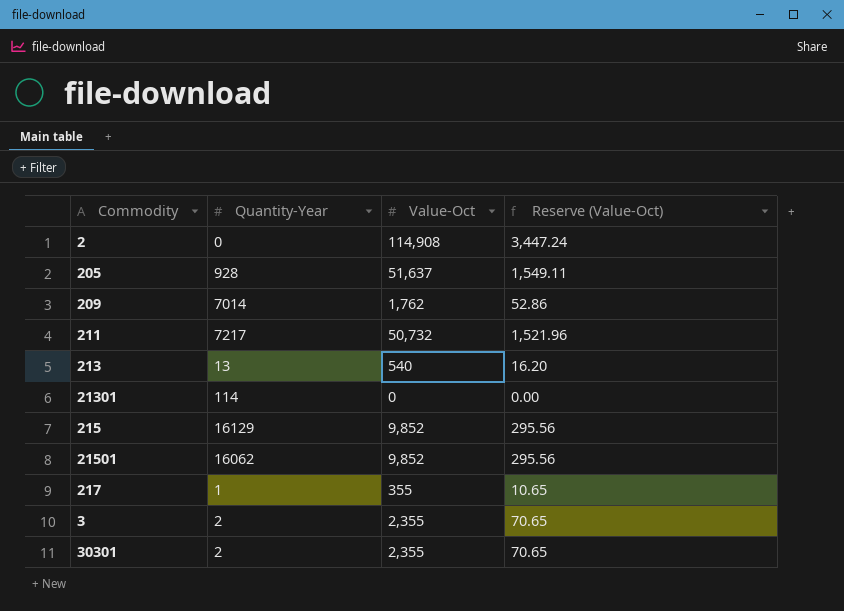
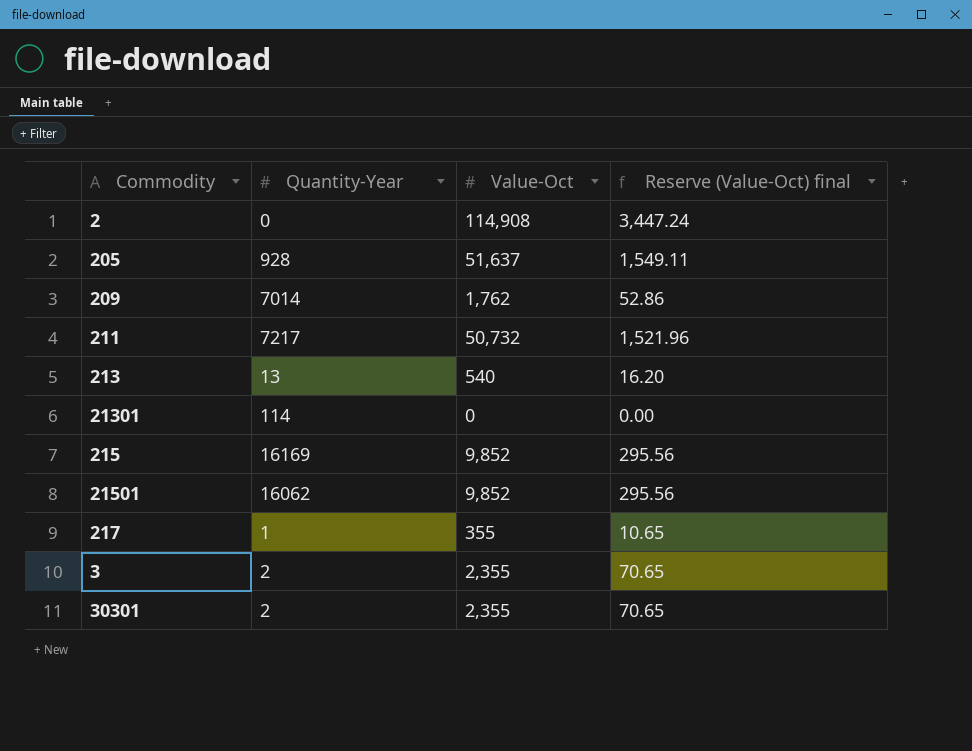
column name: Reserve (Value-Oct) -> Reserve (Value-Oct) final
215 | Quantity-Year: 16129 -> 16169

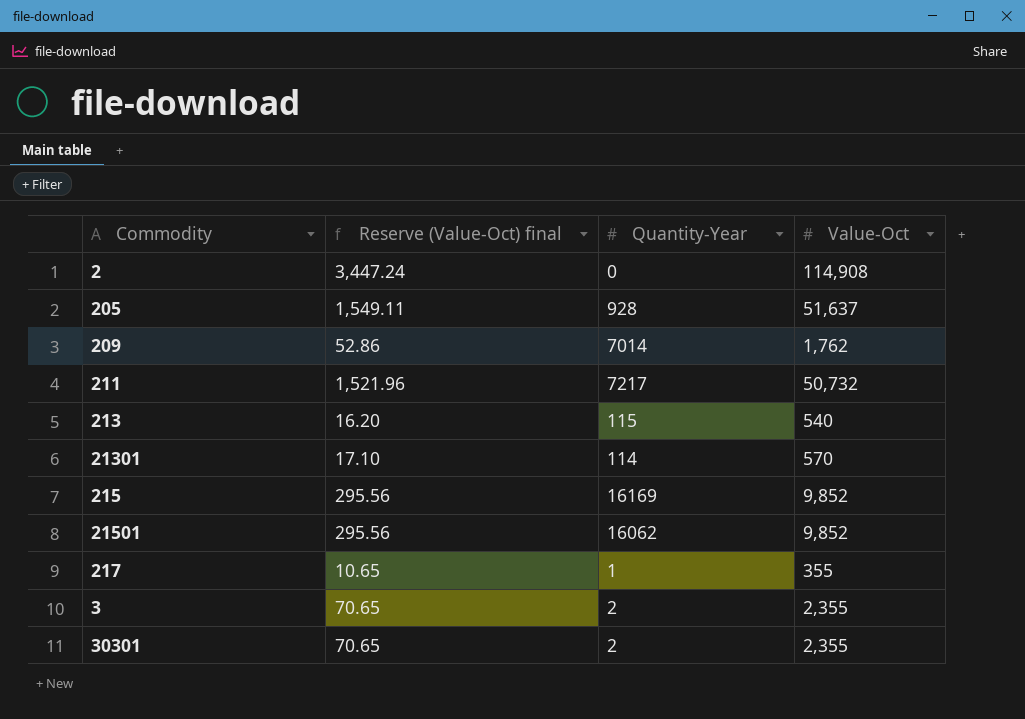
column Reserve (Value-Oct) final | position: 4 -> 2
213 | Quantity-Year: 13 -> 115
21301 | Reserve (Value-Oct) final: 0.00 -> 17.10
21301 | Value-Oct: 0 -> 570

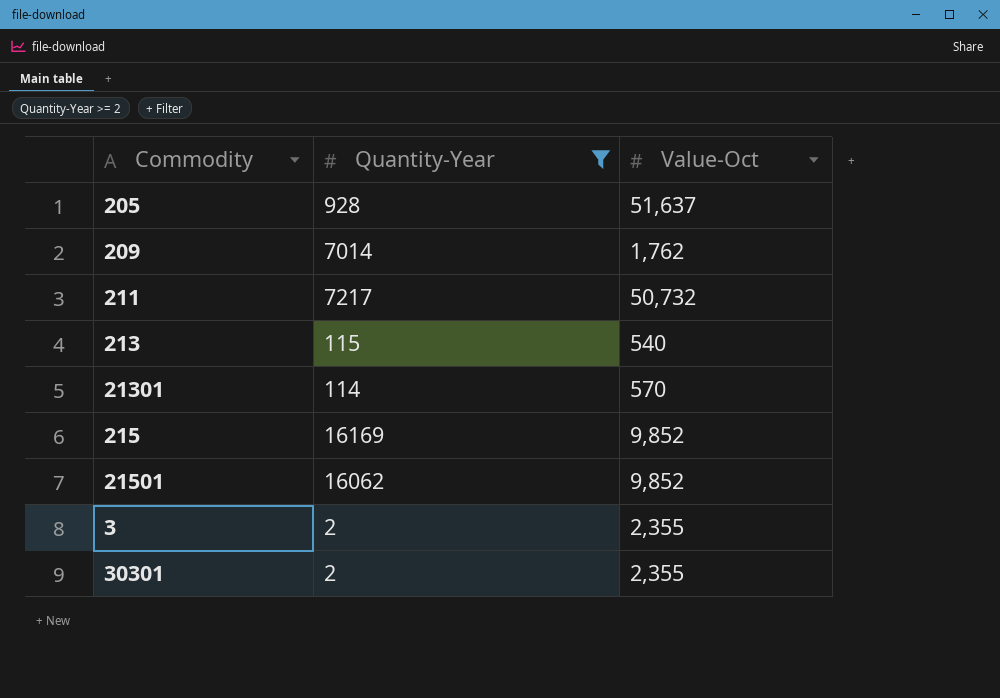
filter: none -> Quantity-Year >= 2
column Reserve (Value-Oct) final | formula: [Value-Oct] * 0.03 -> none

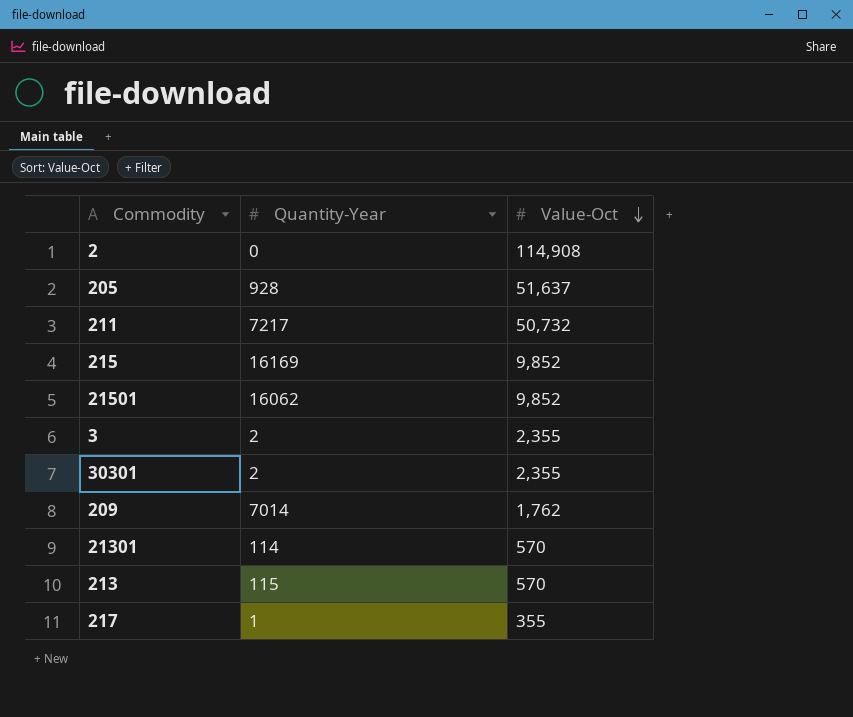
filter: Quantity-Year >= 2 -> none
row order: none -> Value-Oct descending
213 | Value-Oct: 540 -> 570

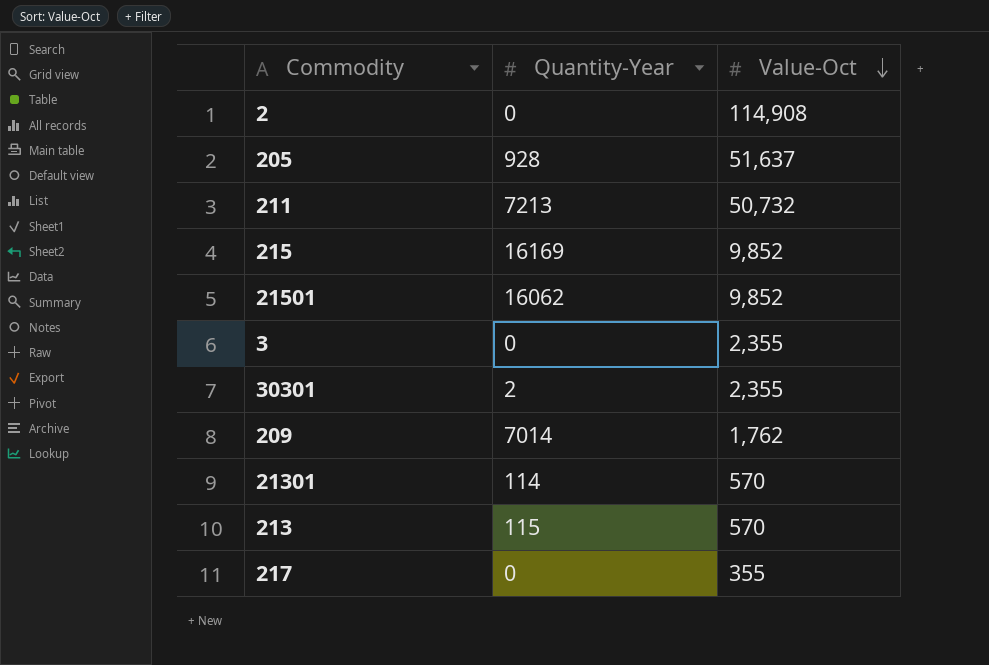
211 | Quantity-Year: 7217 -> 7213
3 | Quantity-Year: 2 -> 0
217 | Quantity-Year: 1 -> 0

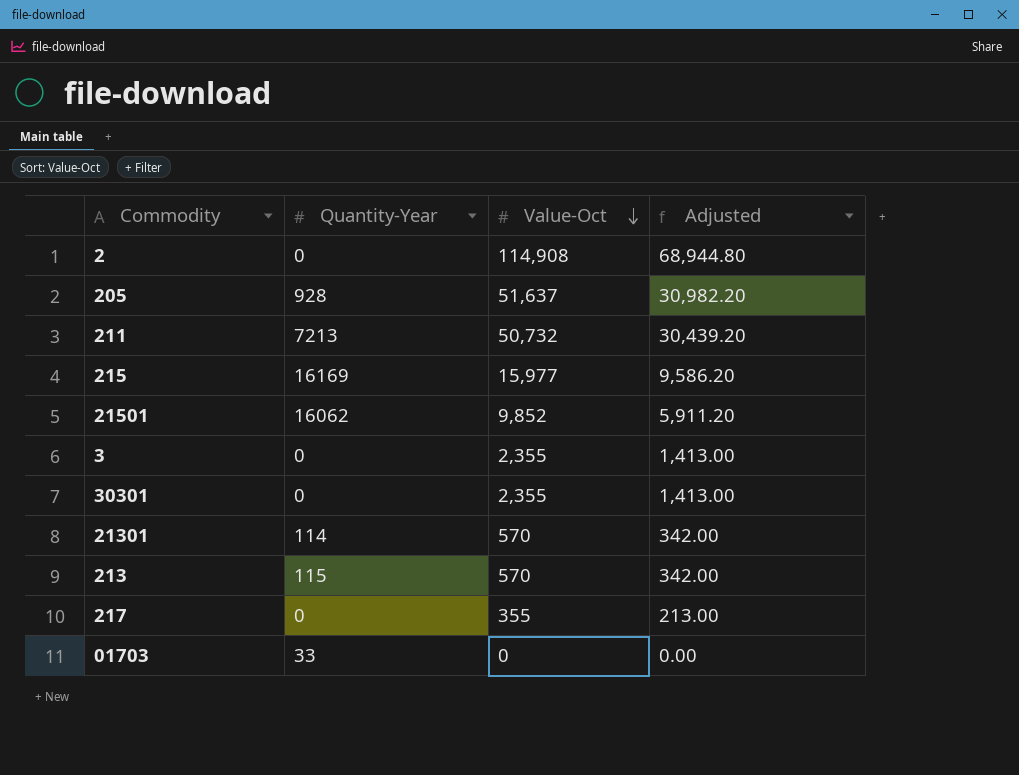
column Adjusted | formula: none -> [Value-Oct] * 0.6
row 209: 7014 | 1,762 -> none
215 | Value-Oct: 9,852 -> 15,977
30301 | Quantity-Year: 2 -> 0
row 01703: none -> 33 | 0 | 0.00

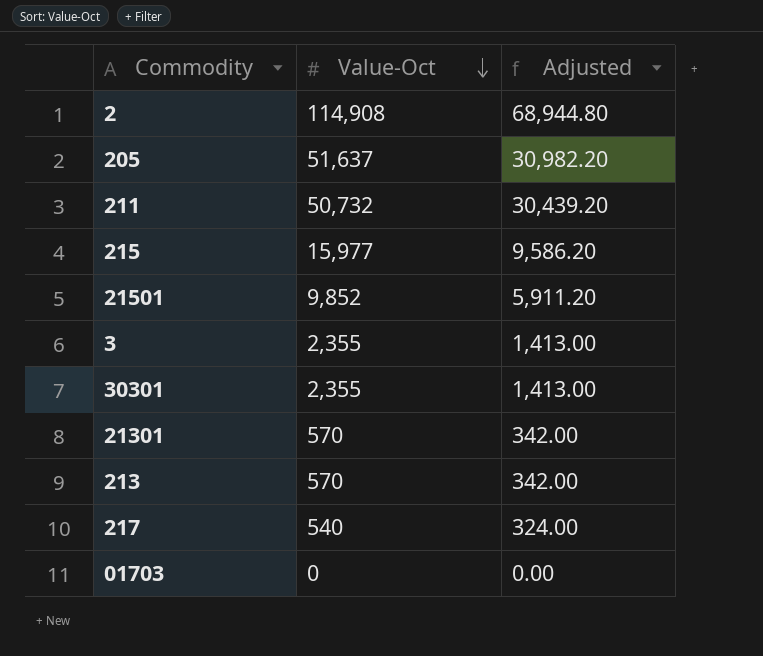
column Quantity-Year | position: 2 -> none
217 | Value-Oct: 355 -> 540
217 | Adjusted: 213.00 -> 324.00

